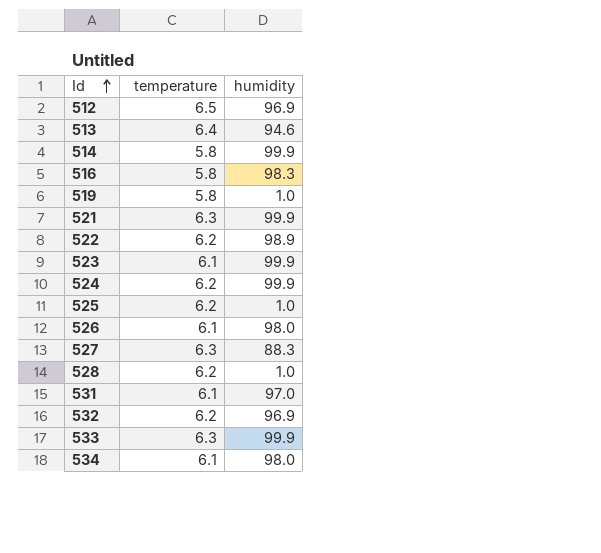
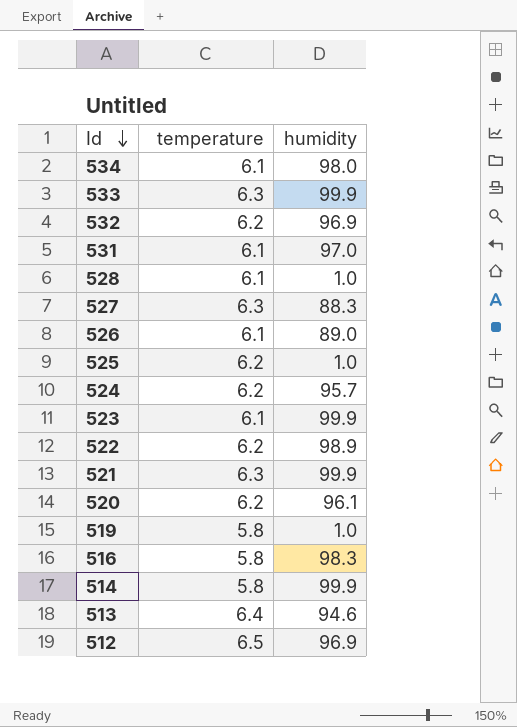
row order: Id ascending -> Id descending
528 | temperature: 6.2 -> 6.1
526 | humidity: 98.0 -> 89.0
524 | humidity: 99.9 -> 95.7
row 520: none -> 6.2 | 96.1

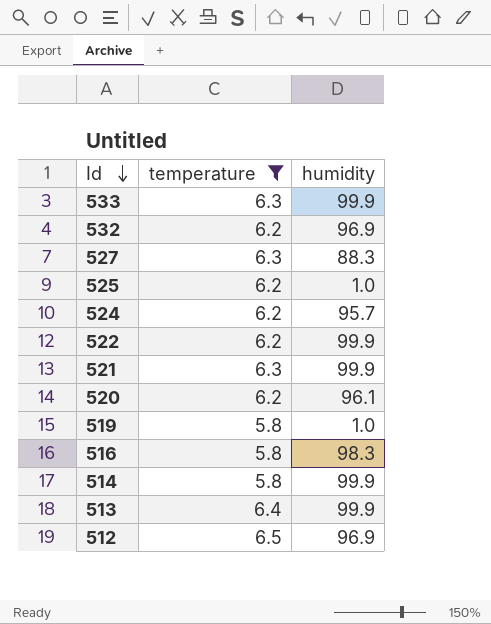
filter: none -> temperature != 6.1
522 | humidity: 98.9 -> 99.9
513 | humidity: 94.6 -> 99.9

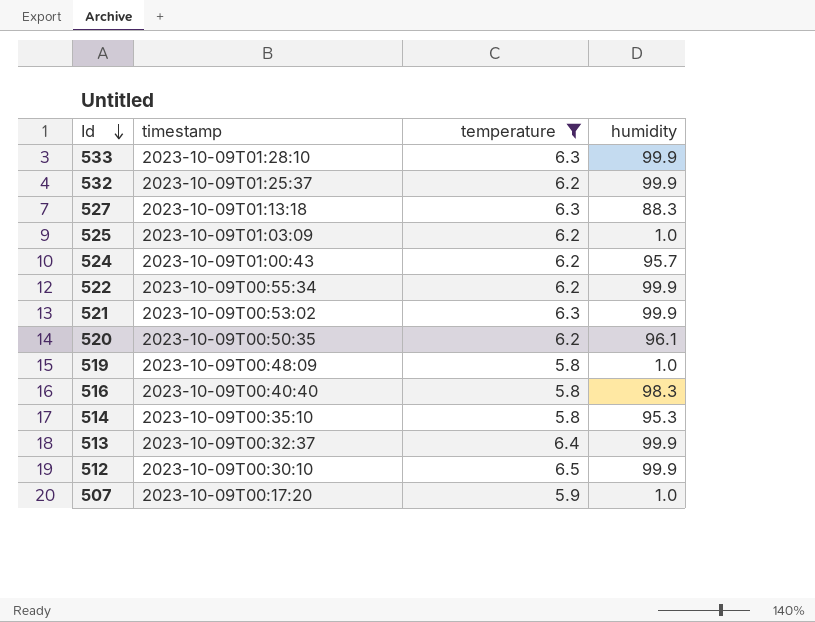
column timestamp | position: none -> 2
532 | humidity: 96.9 -> 99.9
514 | humidity: 99.9 -> 95.3
512 | humidity: 96.9 -> 99.9
row 507: none -> 2023-10-09T00:17:20 | 5.9 | 1.0

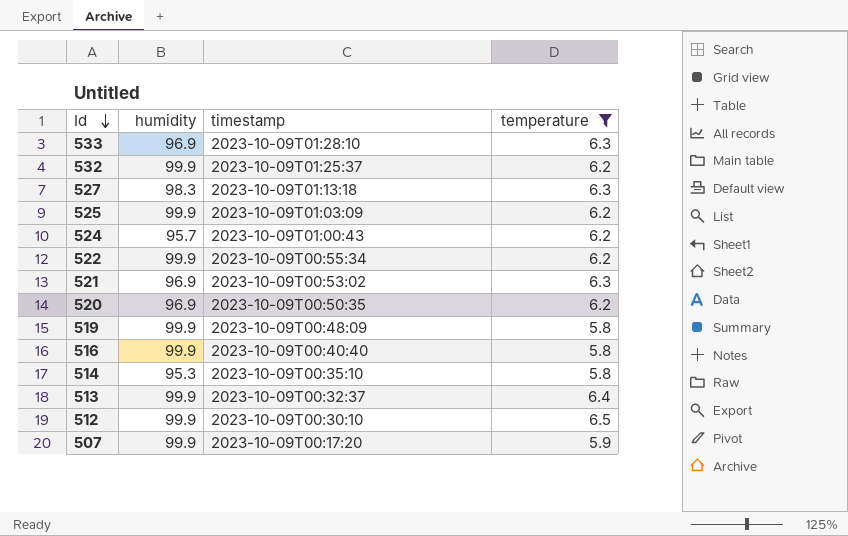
column humidity | position: 4 -> 2
533 | humidity: 99.9 -> 96.9
527 | humidity: 88.3 -> 98.3
525 | humidity: 1.0 -> 99.9
521 | humidity: 99.9 -> 96.9
520 | humidity: 96.1 -> 96.9
519 | humidity: 1.0 -> 99.9
516 | humidity: 98.3 -> 99.9
507 | humidity: 1.0 -> 99.9

